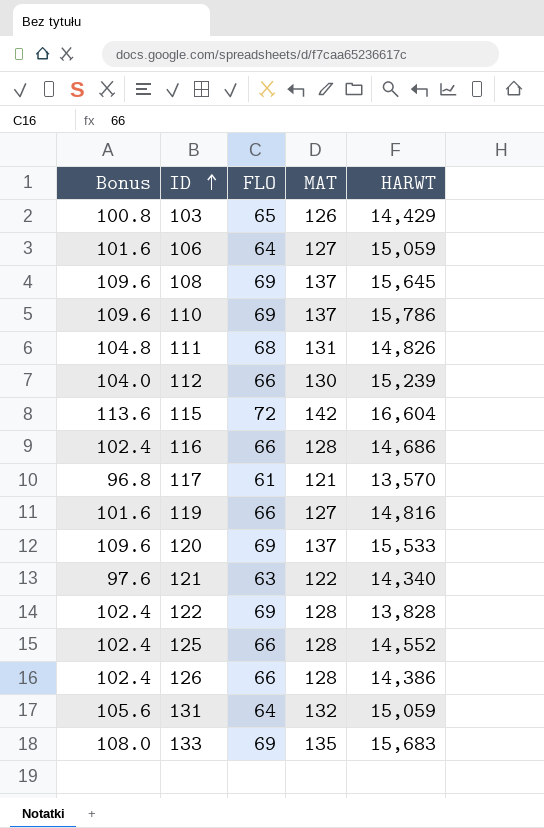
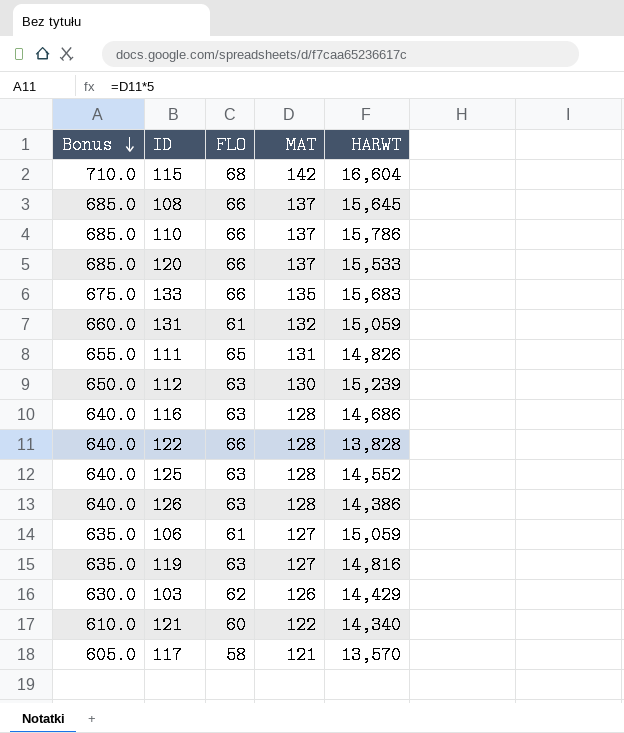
row order: ID ascending -> Bonus descending
column Bonus | formula: [MAT] * 0.8 -> [MAT] * 5
115 | FLO: 72 -> 68
108 | FLO: 69 -> 66
110 | FLO: 69 -> 66
120 | FLO: 69 -> 66
133 | FLO: 69 -> 66
131 | FLO: 64 -> 61
111 | FLO: 68 -> 65
112 | FLO: 66 -> 63
116 | FLO: 66 -> 63
122 | FLO: 69 -> 66
125 | FLO: 66 -> 63
126 | FLO: 66 -> 63
106 | FLO: 64 -> 61
119 | FLO: 66 -> 63
103 | FLO: 65 -> 62
121 | FLO: 63 -> 60
117 | FLO: 61 -> 58

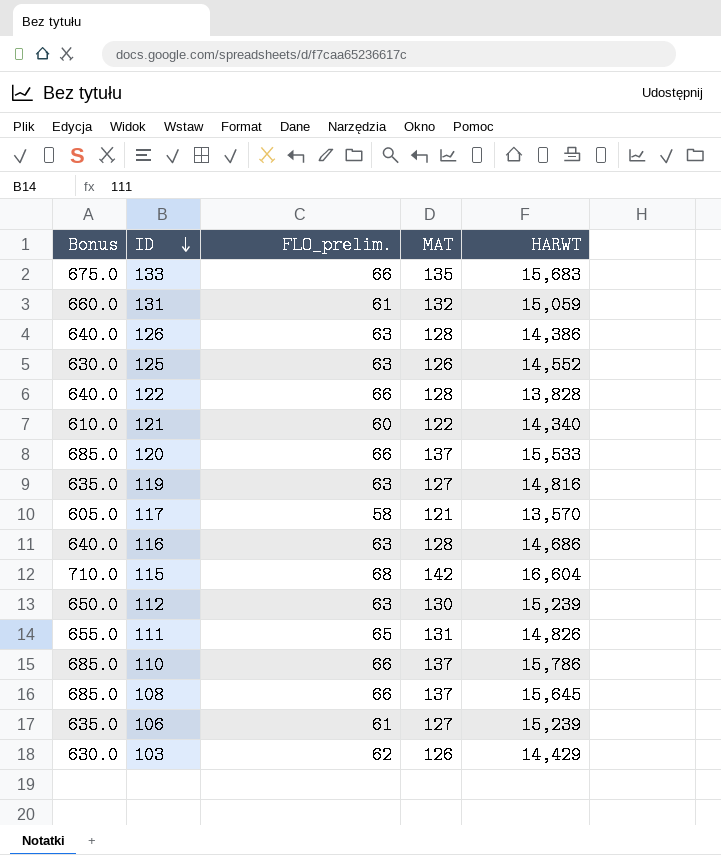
row order: Bonus descending -> ID descending
column name: FLO -> FLO_prelim.
125 | Bonus: 640.0 -> 630.0
125 | MAT: 128 -> 126
106 | HARWT: 15,059 -> 15,239

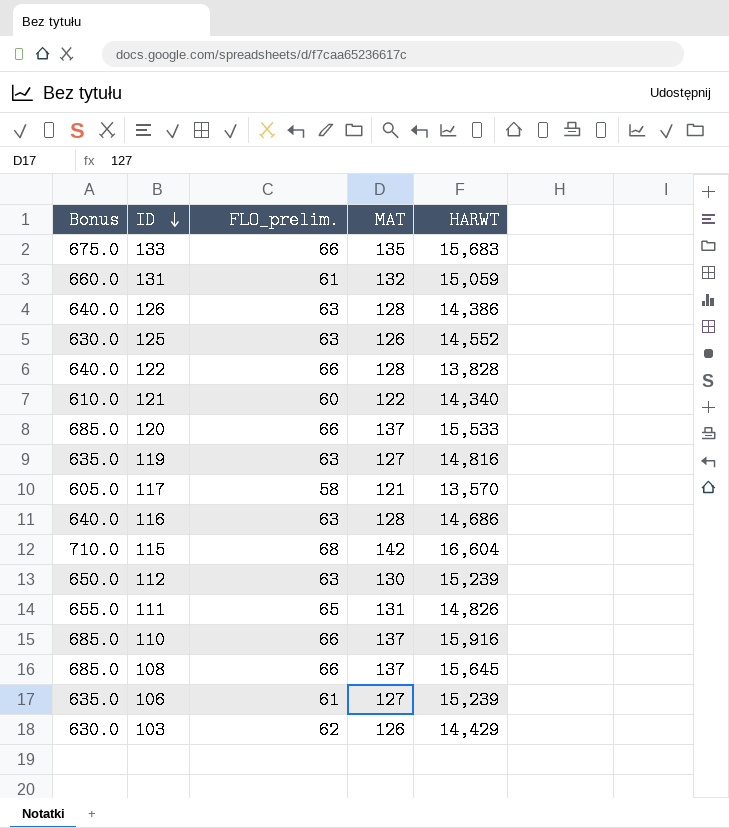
110 | HARWT: 15,786 -> 15,916

